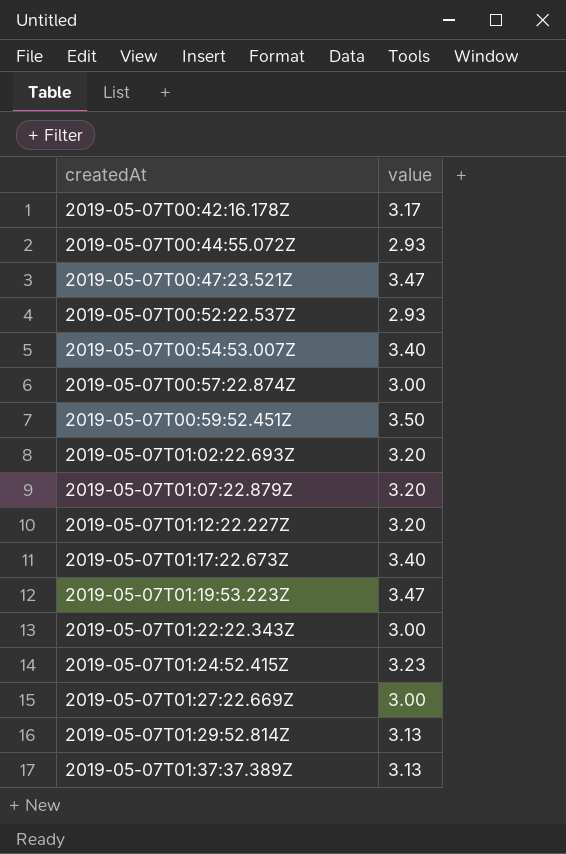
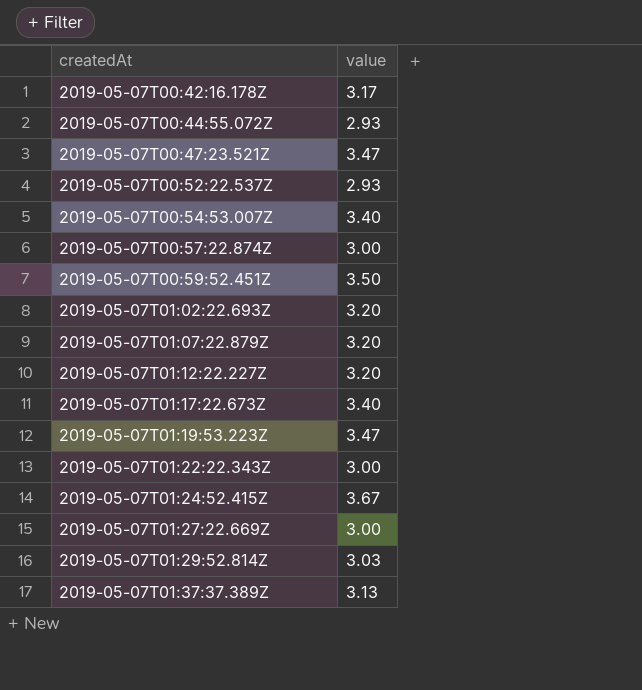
2019-05-07T01:24:52.415Z | value: 3.23 -> 3.67
2019-05-07T01:29:52.814Z | value: 3.13 -> 3.03

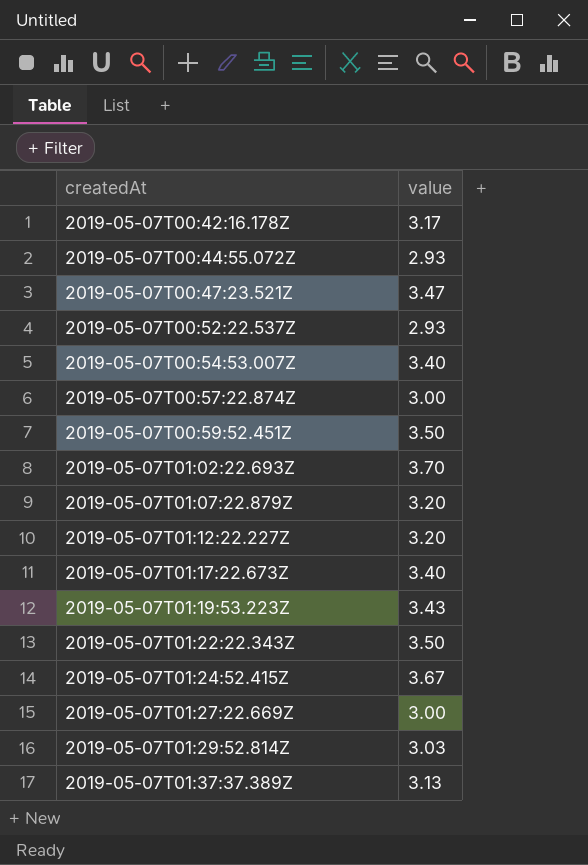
2019-05-07T01:02:22.693Z | value: 3.20 -> 3.70
2019-05-07T01:19:53.223Z | value: 3.47 -> 3.43
2019-05-07T01:22:22.343Z | value: 3.00 -> 3.50

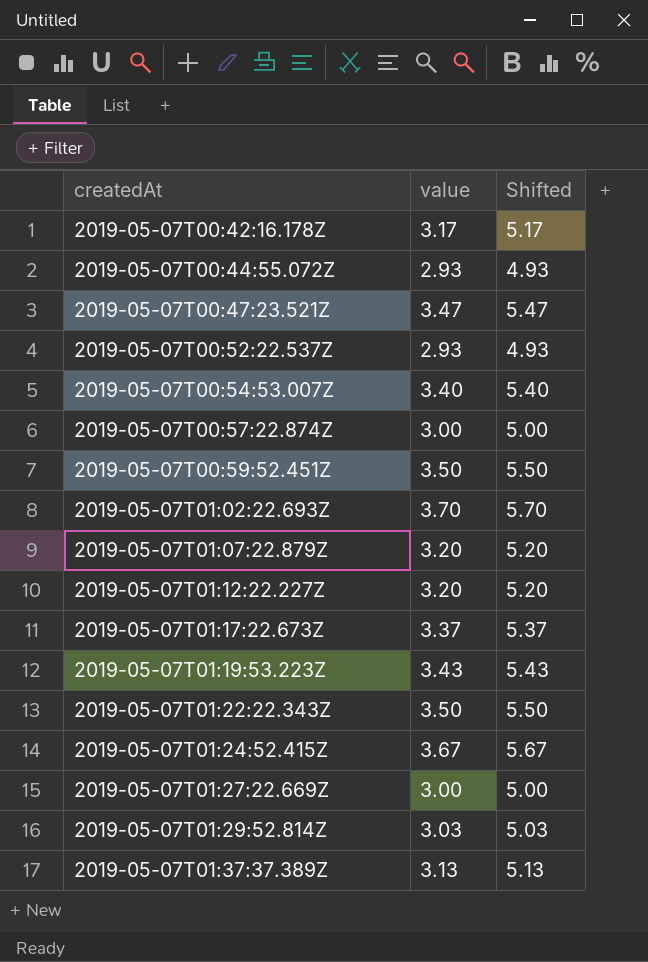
column Shifted | formula: none -> [value] + 2
2019-05-07T01:17:22.673Z | value: 3.40 -> 3.37

